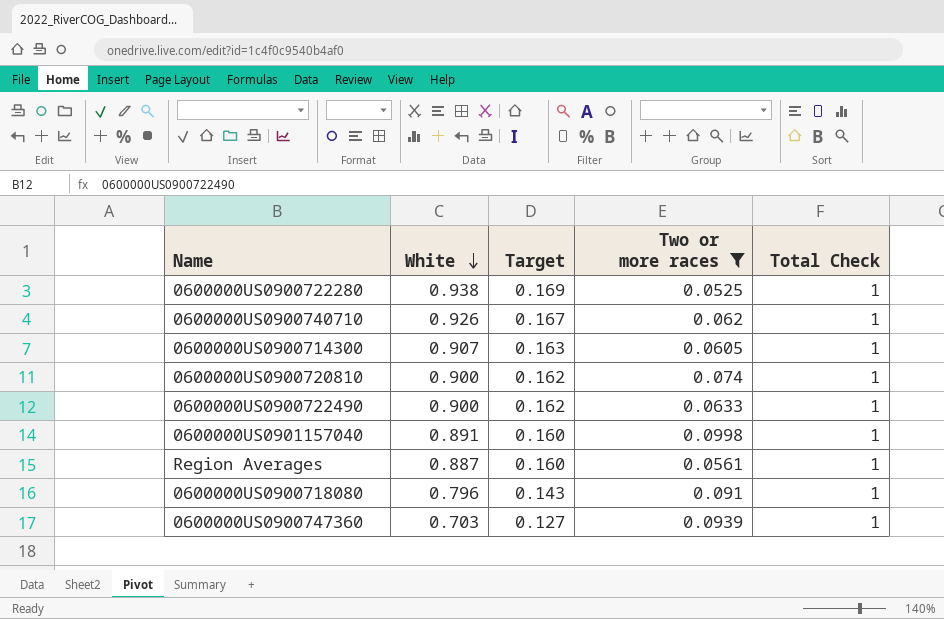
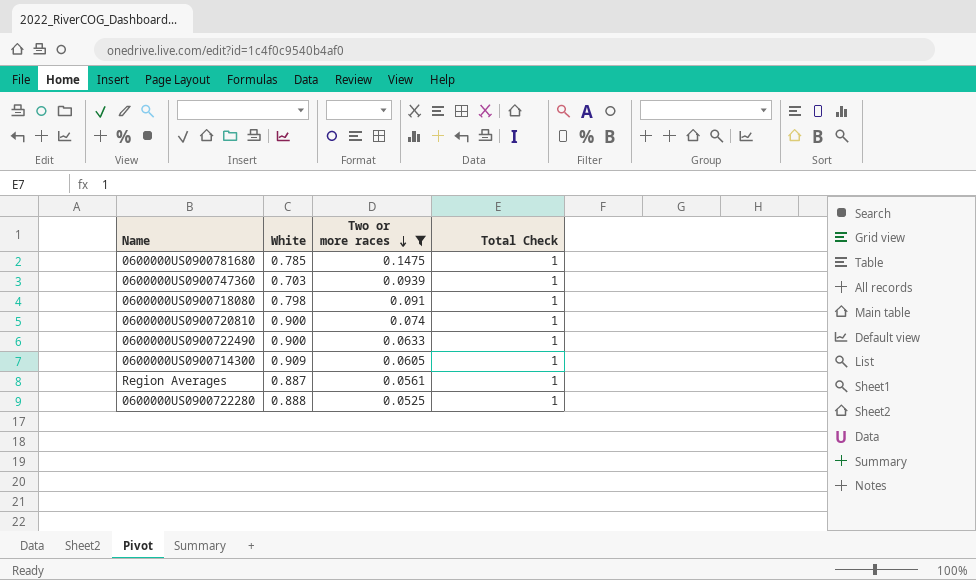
row order: White descending -> Two or more races descending
column Target | formula: [White] * 0.18 -> none
row 0600000US0900740710: 0.926 | 0.167 | 0.062 | 1 -> none
row 0600000US0901157040: 0.891 | 0.160 | 0.0998 | 1 -> none
row 0600000US0900781680: none -> 0.785 | 0.1475 | 1
0600000US0900718080 | White: 0.796 -> 0.798
0600000US0900714300 | White: 0.907 -> 0.909
0600000US0900722280 | White: 0.938 -> 0.888

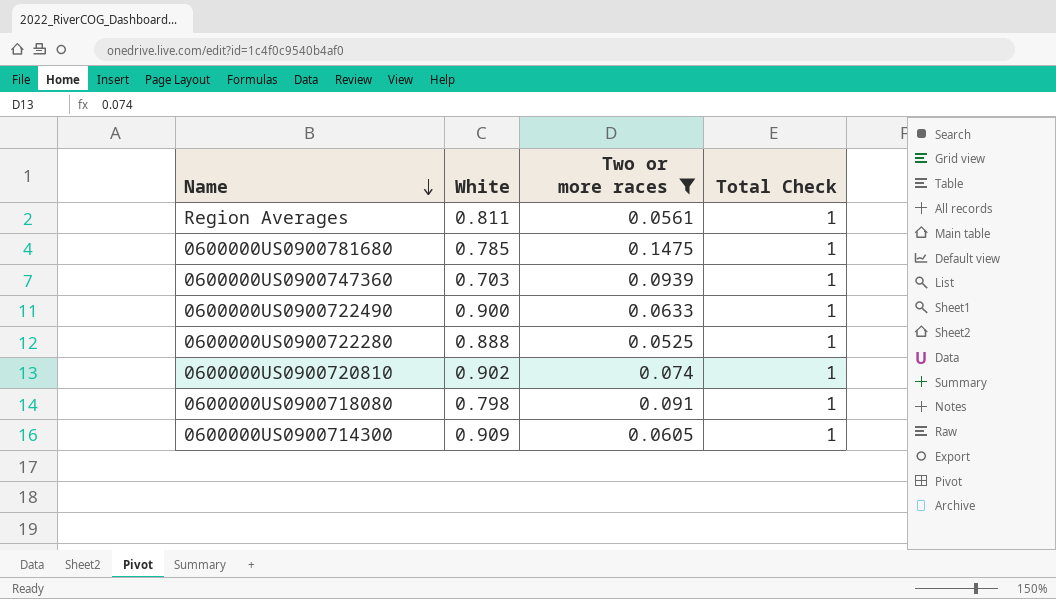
row order: Two or more races descending -> Name descending
Region Averages | White: 0.887 -> 0.811
0600000US0900720810 | White: 0.900 -> 0.902

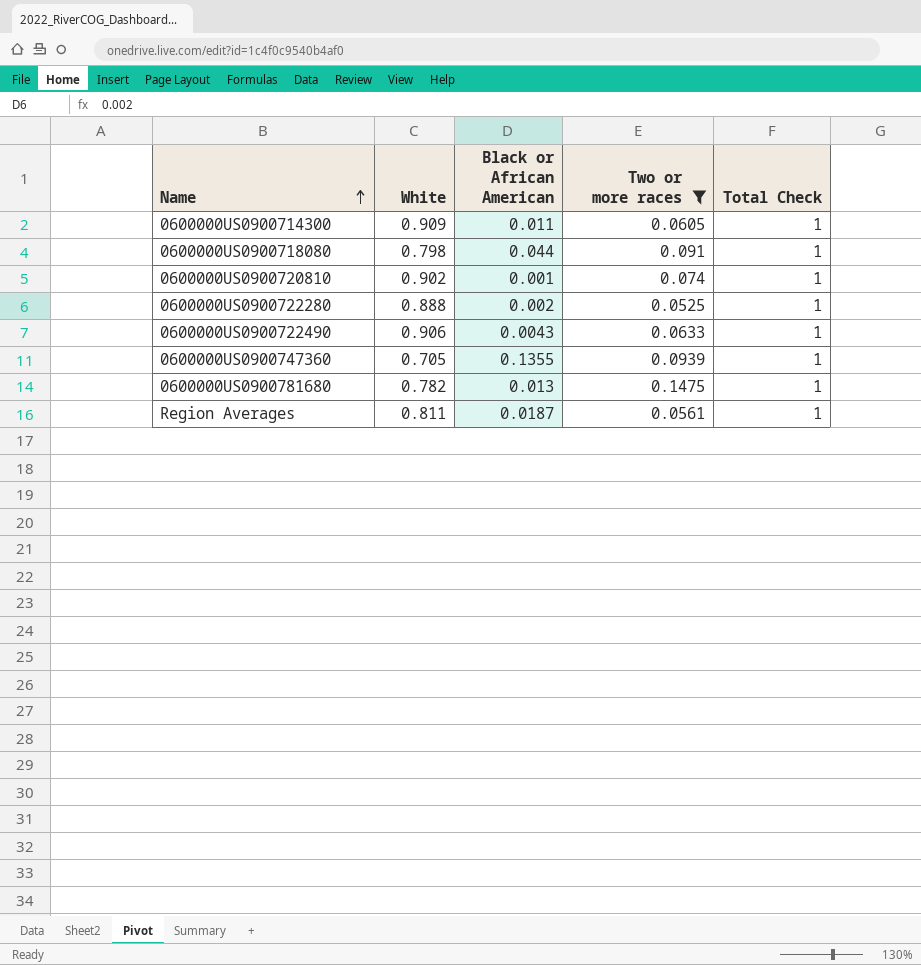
row order: Name descending -> Name ascending
column Black or African American | position: none -> 3
0600000US0900722490 | White: 0.900 -> 0.906
0600000US0900747360 | White: 0.703 -> 0.705
0600000US0900781680 | White: 0.785 -> 0.782

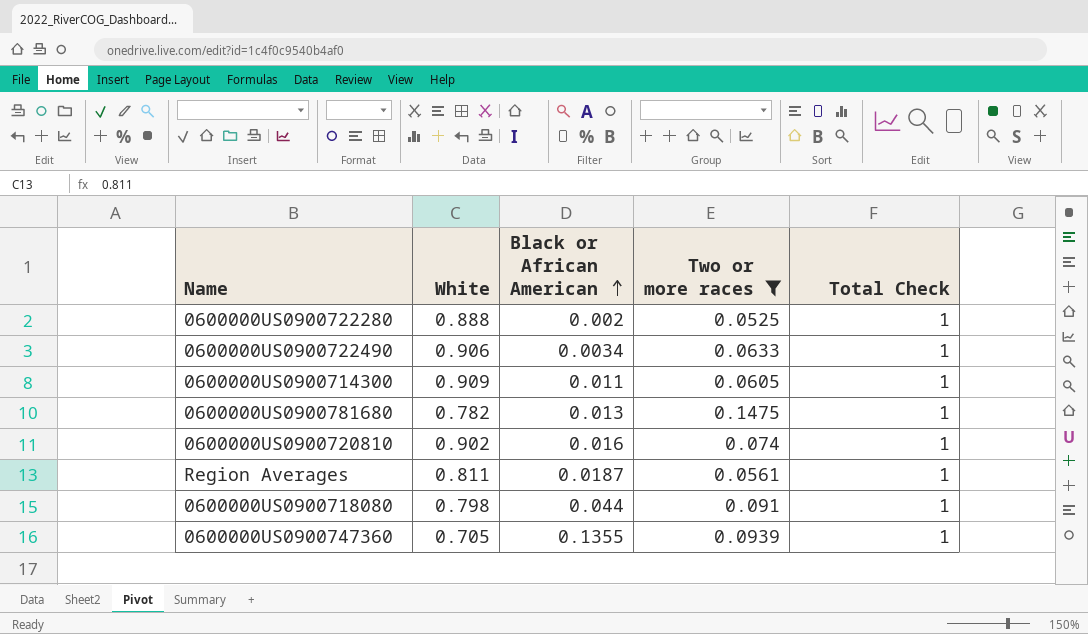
row order: Name ascending -> Black or African American ascending
0600000US0900722490 | Black or African American: 0.0043 -> 0.0034
0600000US0900720810 | Black or African American: 0.001 -> 0.016

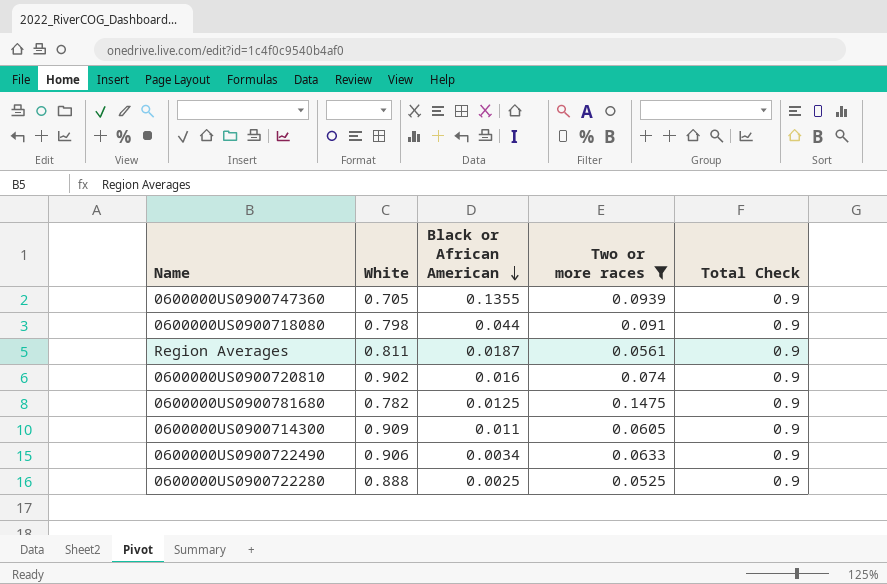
row order: Black or African American ascending -> Black or African American descending
0600000US0900747360 | Total Check: 1 -> 0.9
0600000US0900718080 | Total Check: 1 -> 0.9
Region Averages | Total Check: 1 -> 0.9
0600000US0900720810 | Total Check: 1 -> 0.9
0600000US0900781680 | Black or African American: 0.013 -> 0.0125
0600000US0900781680 | Total Check: 1 -> 0.9
0600000US0900714300 | Total Check: 1 -> 0.9
0600000US0900722490 | Total Check: 1 -> 0.9
0600000US0900722280 | Black or African American: 0.002 -> 0.0025
0600000US0900722280 | Total Check: 1 -> 0.9

